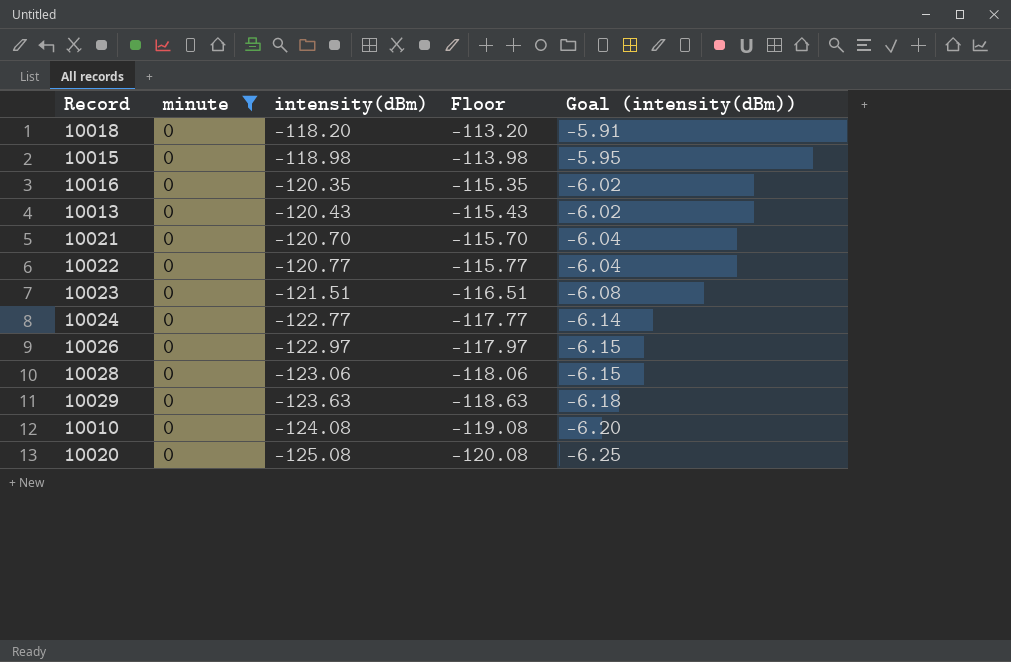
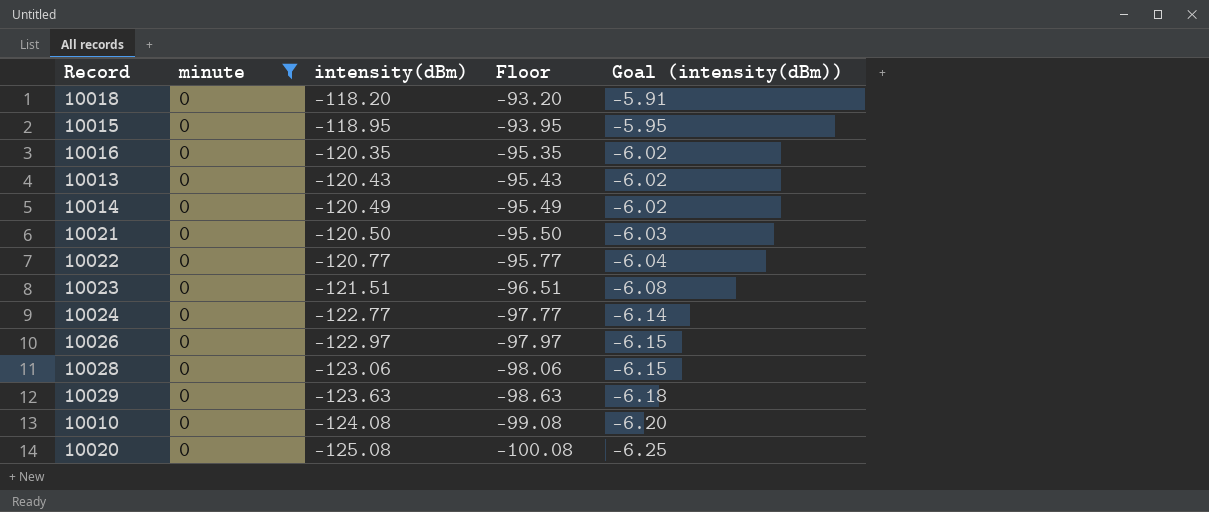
column Floor | formula: [intensity(dBm)] + 5 -> [intensity(dBm)] + 25
10015 | intensity(dBm): -118.98 -> -118.95
row 10014: none -> 0 | -120.49 | -95.49 | -6.02
10021 | intensity(dBm): -120.70 -> -120.50
10021 | Goal (intensity(dBm)): -6.04 -> -6.03

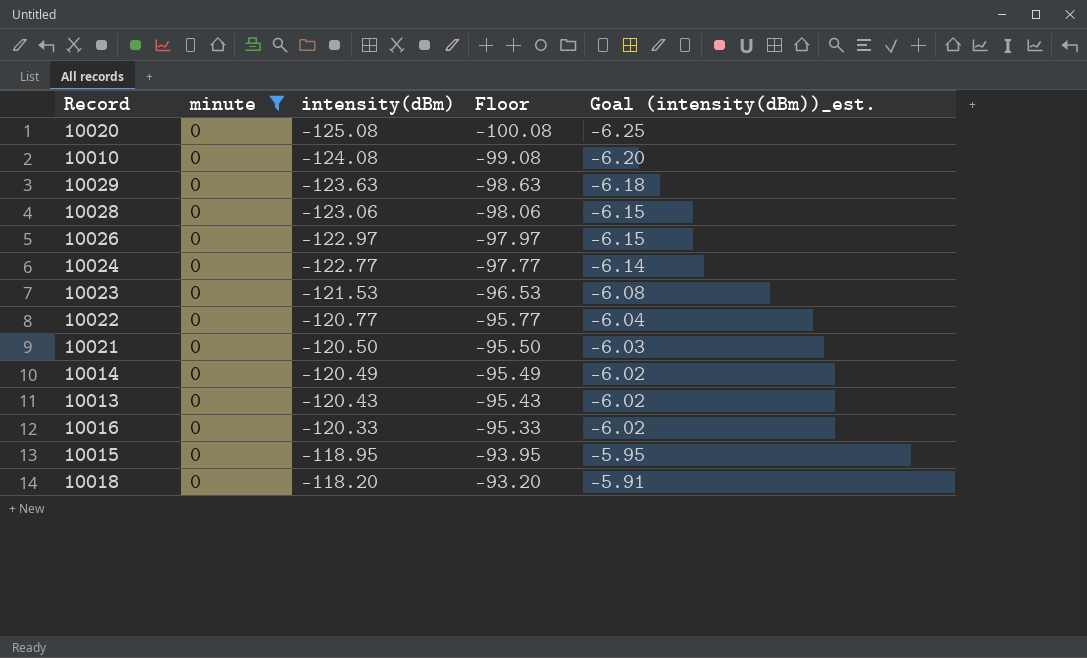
row order: intensity(dBm) descending -> intensity(dBm) ascending
column name: Goal (intensity(dBm)) -> Goal (intensity(dBm))_est.
10023 | intensity(dBm): -121.51 -> -121.53
10023 | Floor: -96.51 -> -96.53
10016 | intensity(dBm): -120.35 -> -120.33
10016 | Floor: -95.35 -> -95.33

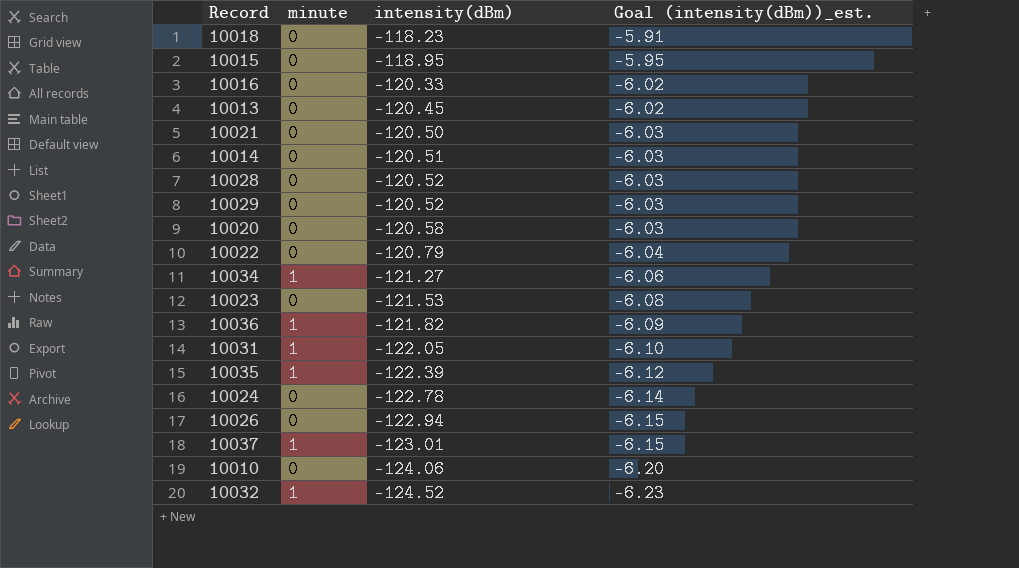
filter: minute = 0 -> none
row order: intensity(dBm) ascending -> intensity(dBm) descending
column Floor | formula: [intensity(dBm)] + 25 -> none
10018 | intensity(dBm): -118.20 -> -118.23
10013 | intensity(dBm): -120.43 -> -120.45
10014 | intensity(dBm): -120.49 -> -120.51
10014 | Goal (intensity(dBm))_est.: -6.02 -> -6.03
10028 | intensity(dBm): -123.06 -> -120.52
10028 | Goal (intensity(dBm))_est.: -6.15 -> -6.03
10029 | intensity(dBm): -123.63 -> -120.52
10029 | Goal (intensity(dBm))_est.: -6.18 -> -6.03
10020 | intensity(dBm): -125.08 -> -120.58
10020 | Goal (intensity(dBm))_est.: -6.25 -> -6.03
10022 | intensity(dBm): -120.77 -> -120.79
10024 | intensity(dBm): -122.77 -> -122.78
10026 | intensity(dBm): -122.97 -> -122.94
10010 | intensity(dBm): -124.08 -> -124.06

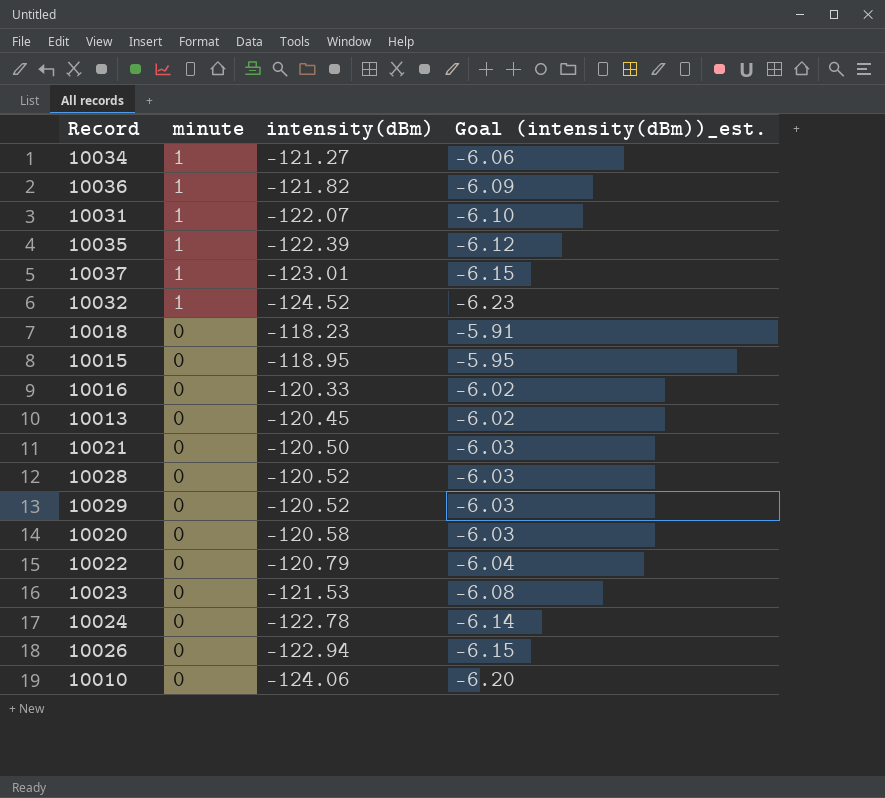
row order: intensity(dBm) descending -> minute descending
row 10014: 0 | -120.51 | -6.03 -> none
10031 | intensity(dBm): -122.05 -> -122.07

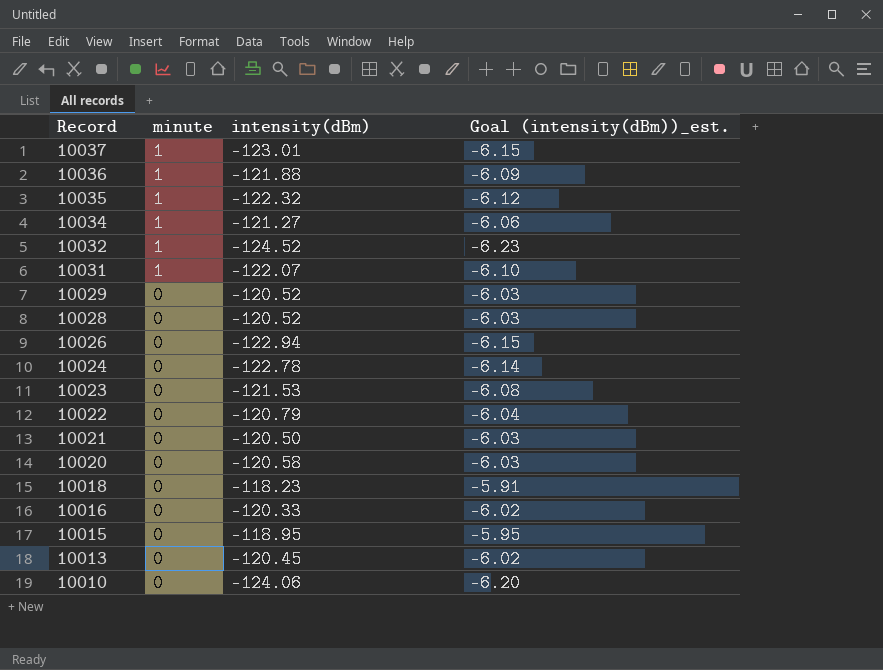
row order: minute descending -> Record descending
10036 | intensity(dBm): -121.82 -> -121.88
10035 | intensity(dBm): -122.39 -> -122.32

